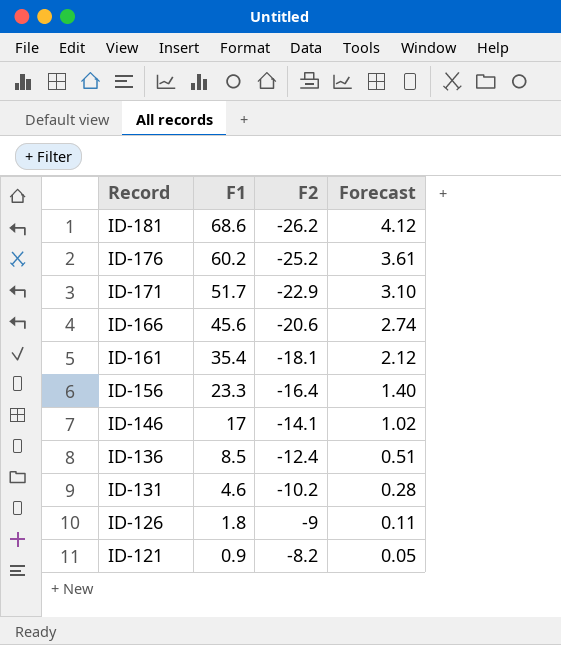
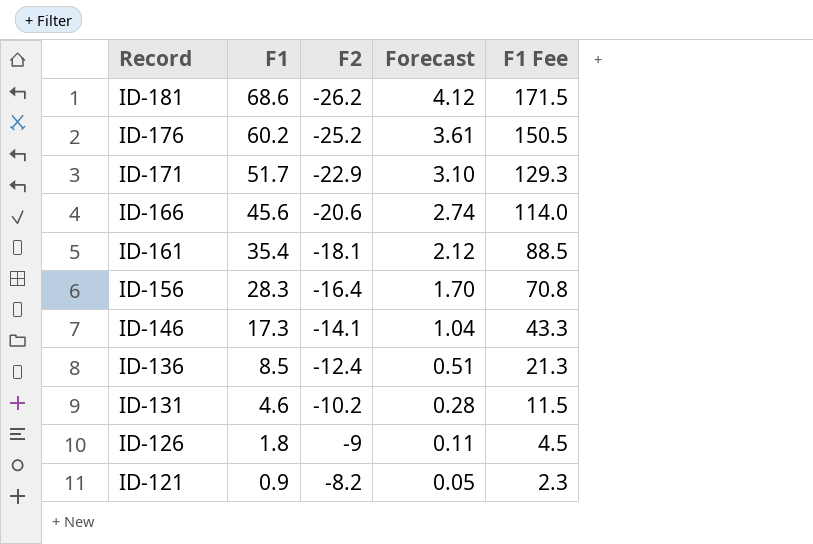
column F1 Fee | formula: none -> [F1] * 2.5
ID-156 | F1: 23.3 -> 28.3
ID-156 | Forecast: 1.40 -> 1.70
ID-146 | F1: 17 -> 17.3
ID-146 | Forecast: 1.02 -> 1.04

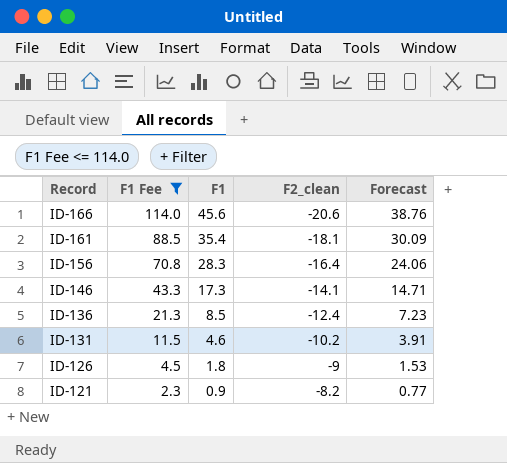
filter: none -> F1 Fee <= 114.0
column F1 Fee | position: 5 -> 2
column name: F2 -> F2_clean
column Forecast | formula: [F1] * 0.06 -> [F1] * 0.85

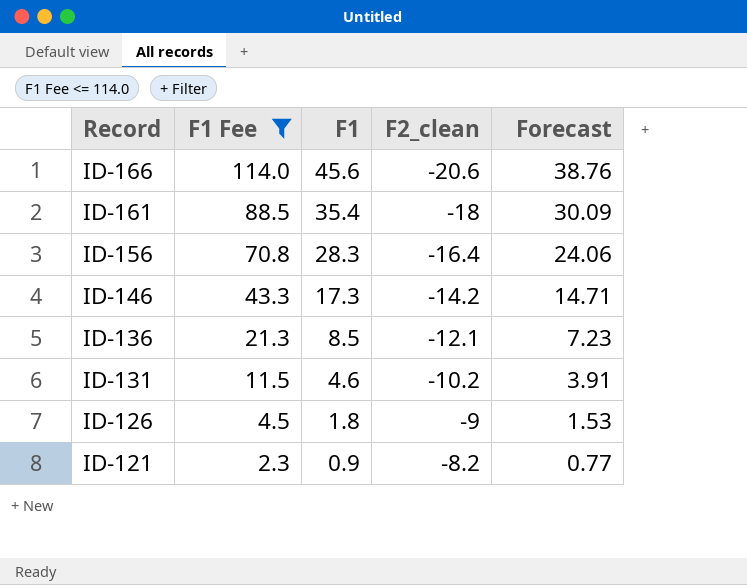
ID-161 | F2_clean: -18.1 -> -18
ID-146 | F2_clean: -14.1 -> -14.2
ID-136 | F2_clean: -12.4 -> -12.1

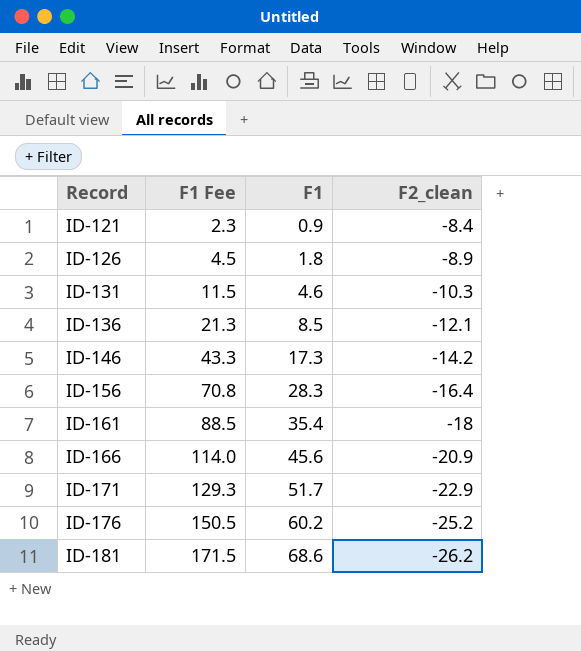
filter: F1 Fee <= 114.0 -> none
row order: Record descending -> Record ascending
column Forecast | formula: [F1] * 0.85 -> none
ID-121 | F2_clean: -8.2 -> -8.4
ID-126 | F2_clean: -9 -> -8.9
ID-131 | F2_clean: -10.2 -> -10.3
ID-166 | F2_clean: -20.6 -> -20.9

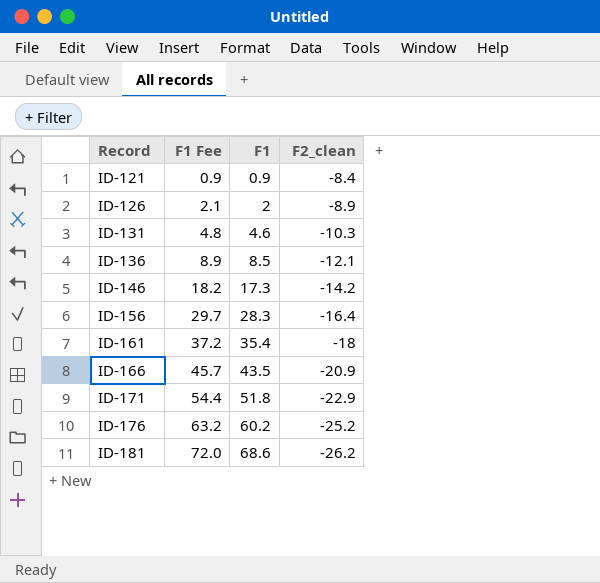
column F1 Fee | formula: [F1] * 2.5 -> [F1] * 1.05
ID-126 | F1: 1.8 -> 2
ID-166 | F1: 45.6 -> 43.5
ID-171 | F1: 51.7 -> 51.8

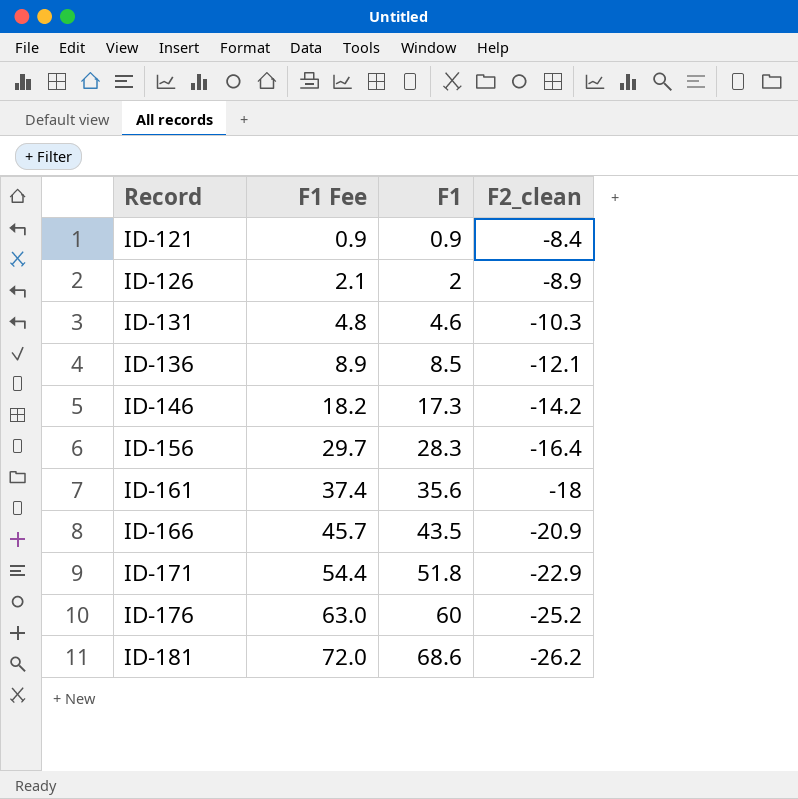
ID-161 | F1 Fee: 37.2 -> 37.4
ID-161 | F1: 35.4 -> 35.6
ID-176 | F1 Fee: 63.2 -> 63.0
ID-176 | F1: 60.2 -> 60

